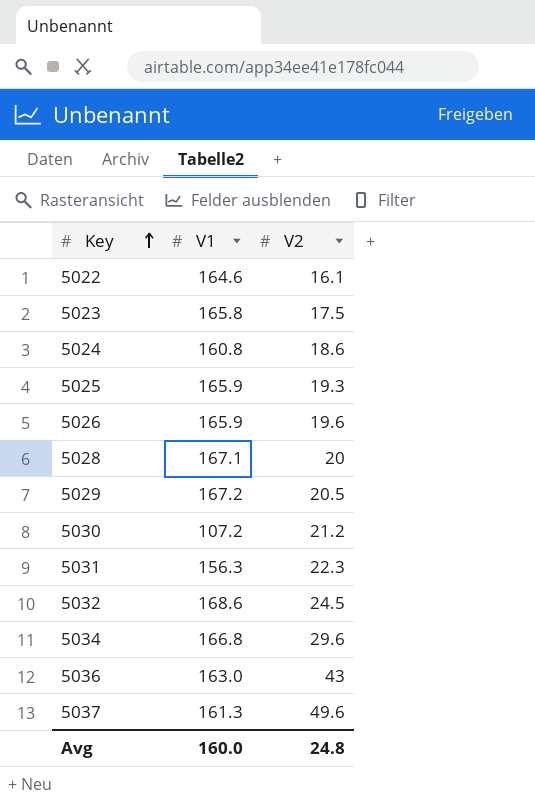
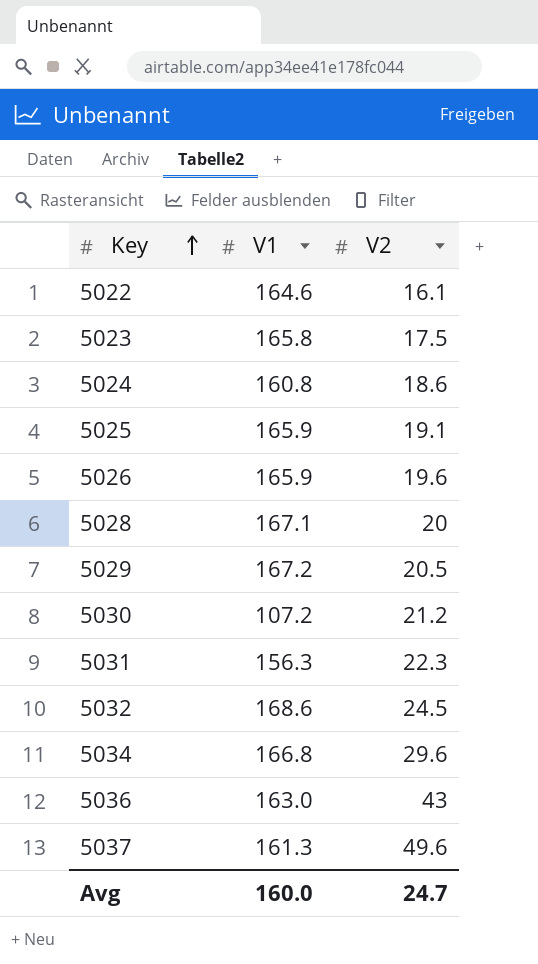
5025 | V2: 19.3 -> 19.1
Avg | V2: 24.8 -> 24.7

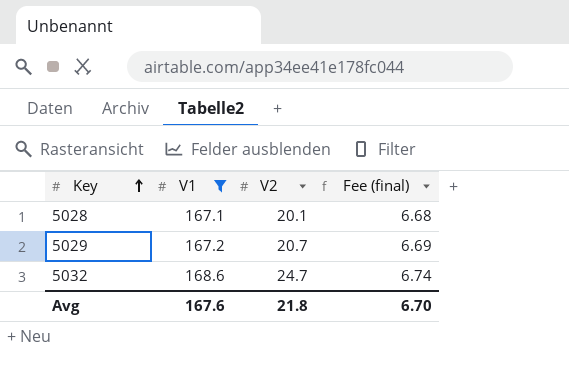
filter: none -> V1 >= 167.1
column Fee (final) | formula: none -> [V1] * 0.04
5028 | V2: 20 -> 20.1
5029 | V2: 20.5 -> 20.7
5032 | V2: 24.5 -> 24.7
Avg | V1: 160.0 -> 167.6
Avg | V2: 24.7 -> 21.8

